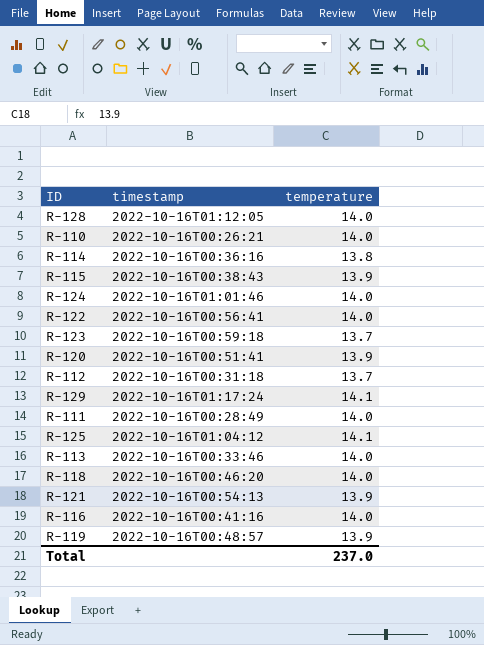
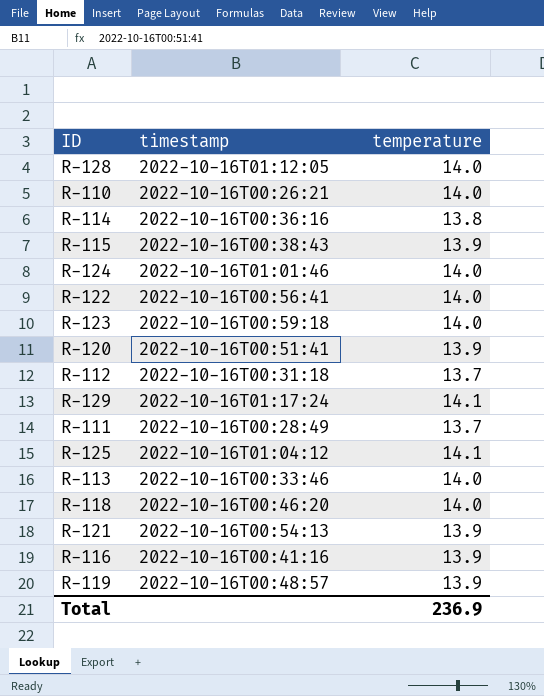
R-123 | temperature: 13.7 -> 14.0
R-111 | temperature: 14.0 -> 13.7
R-116 | temperature: 14.0 -> 13.9
Total | temperature: 237.0 -> 236.9

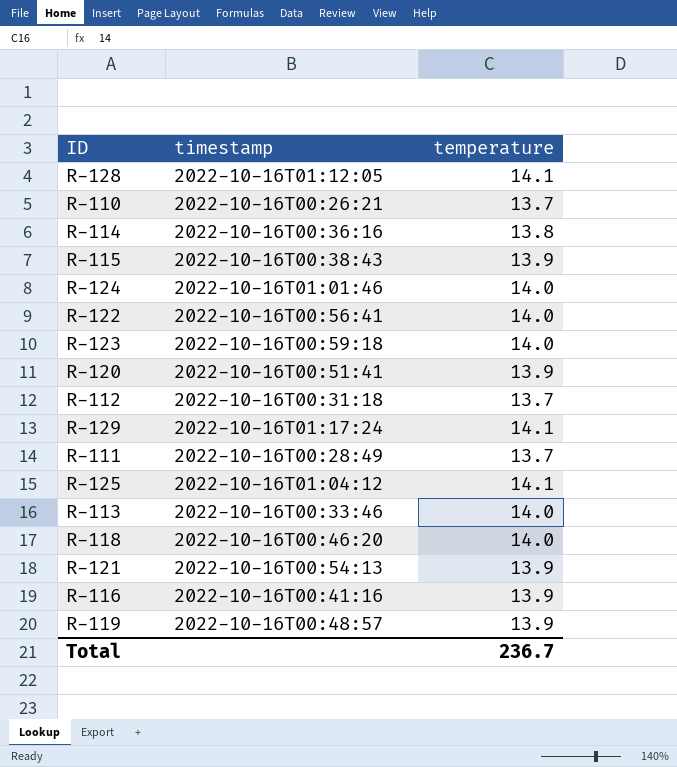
R-128 | temperature: 14.0 -> 14.1
R-110 | temperature: 14.0 -> 13.7
Total | temperature: 236.9 -> 236.7

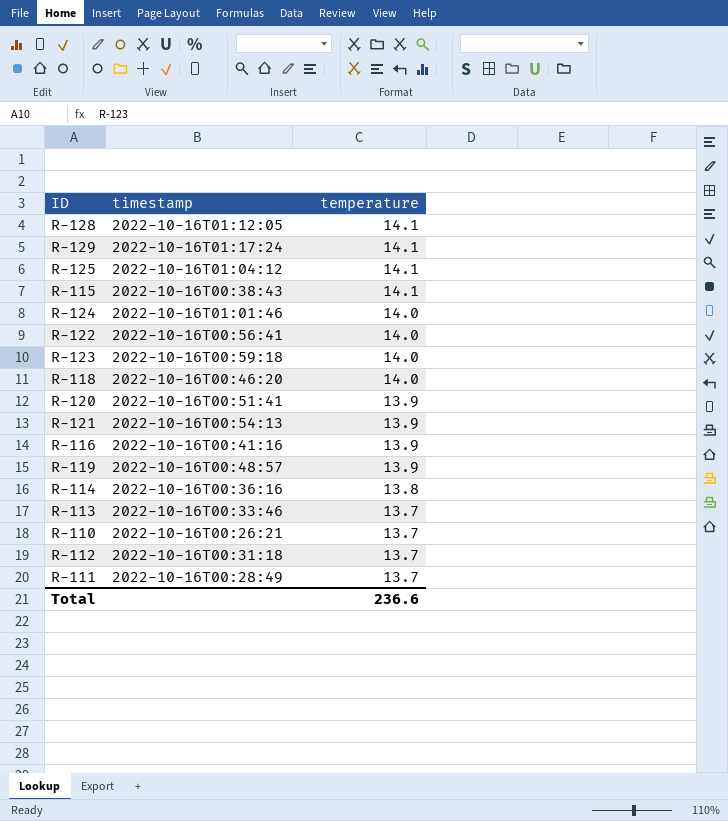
row order: none -> temperature descending
R-115 | temperature: 13.9 -> 14.1
R-113 | temperature: 14.0 -> 13.7
Total | temperature: 236.7 -> 236.6

